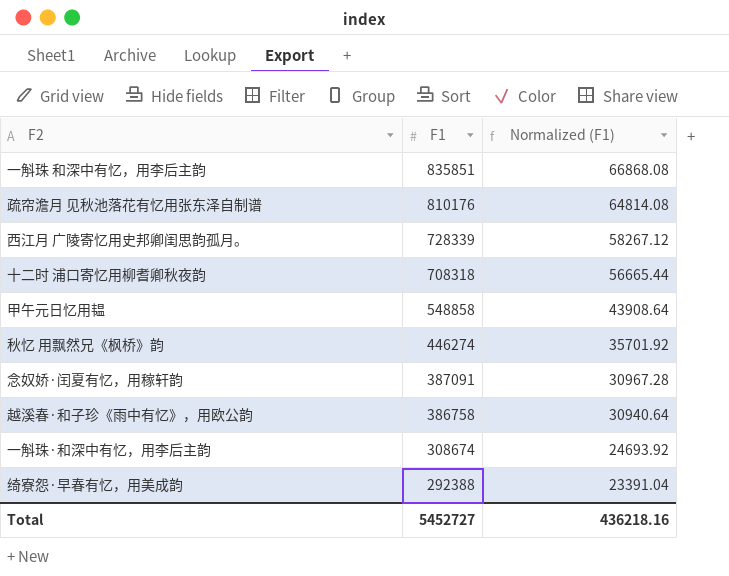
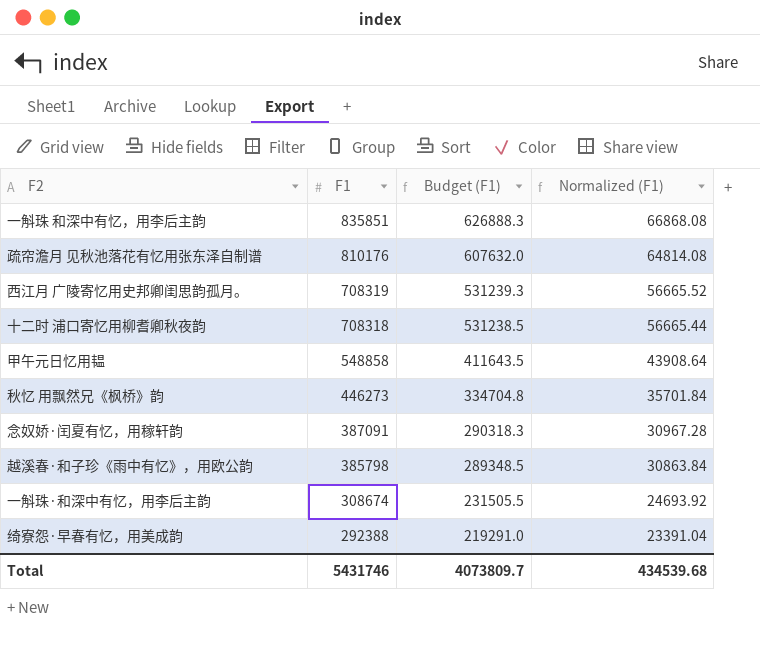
column Budget (F1) | formula: none -> [F1] * 0.75
西江月 广陵寄忆用史邦卿闺思韵孤月。 | F1: 728339 -> 708319
西江月 广陵寄忆用史邦卿闺思韵孤月。 | Normalized (F1): 58267.12 -> 56665.52
秋忆 用飘然兄《枫桥》韵 | F1: 446274 -> 446273
秋忆 用飘然兄《枫桥》韵 | Normalized (F1): 35701.92 -> 35701.84
越溪春·和子珍《雨中有忆》，用欧公韵 | F1: 386758 -> 385798
越溪春·和子珍《雨中有忆》，用欧公韵 | Normalized (F1): 30940.64 -> 30863.84
Total | F1: 5452727 -> 5431746
Total | Normalized (F1): 436218.16 -> 434539.68

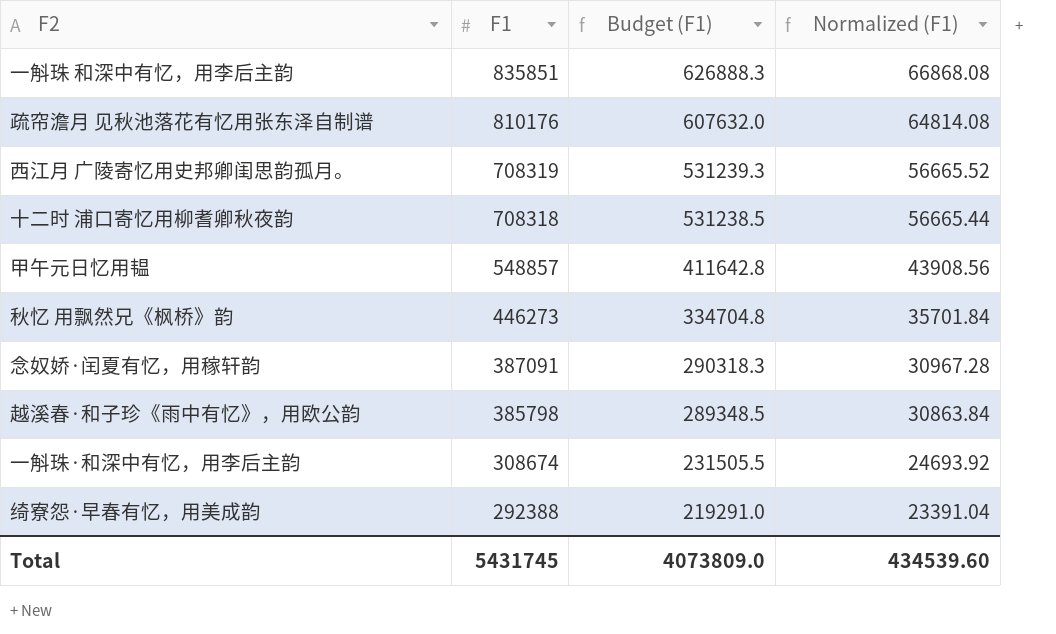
甲午元日忆用韫 | F1: 548858 -> 548857
甲午元日忆用韫 | Budget (F1): 411643.5 -> 411642.8
甲午元日忆用韫 | Normalized (F1): 43908.64 -> 43908.56
Total | F1: 5431746 -> 5431745
Total | Budget (F1): 4073809.7 -> 4073809.0
Total | Normalized (F1): 434539.68 -> 434539.60

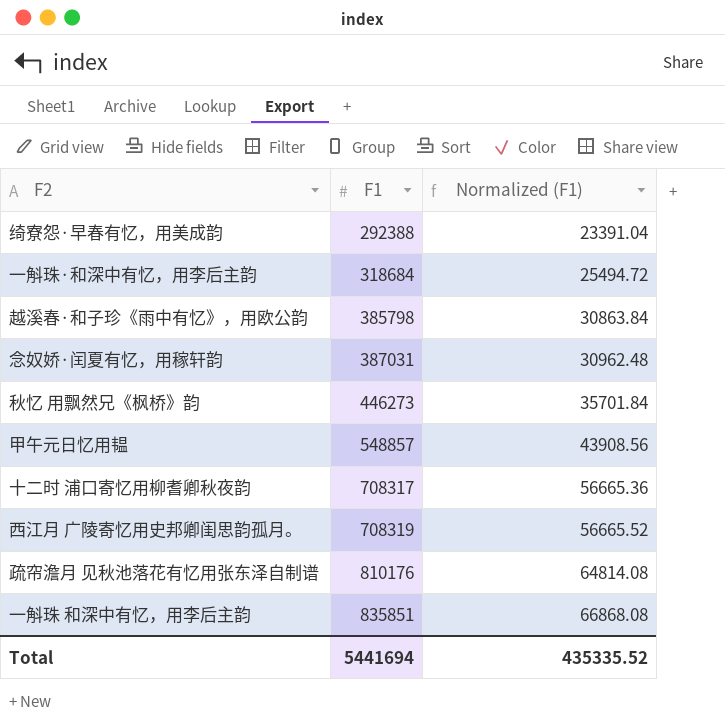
row order: F1 descending -> F1 ascending
column Budget (F1) | formula: [F1] * 0.75 -> none
一斛珠·和深中有忆，用李后主韵 | F1: 308674 -> 318684
一斛珠·和深中有忆，用李后主韵 | Normalized (F1): 24693.92 -> 25494.72
念奴娇·闰夏有忆，用稼轩韵 | F1: 387091 -> 387031
念奴娇·闰夏有忆，用稼轩韵 | Normalized (F1): 30967.28 -> 30962.48
十二时 浦口寄忆用柳耆卿秋夜韵 | F1: 708318 -> 708317
十二时 浦口寄忆用柳耆卿秋夜韵 | Normalized (F1): 56665.44 -> 56665.36
Total | F1: 5431745 -> 5441694
Total | Normalized (F1): 434539.60 -> 435335.52

